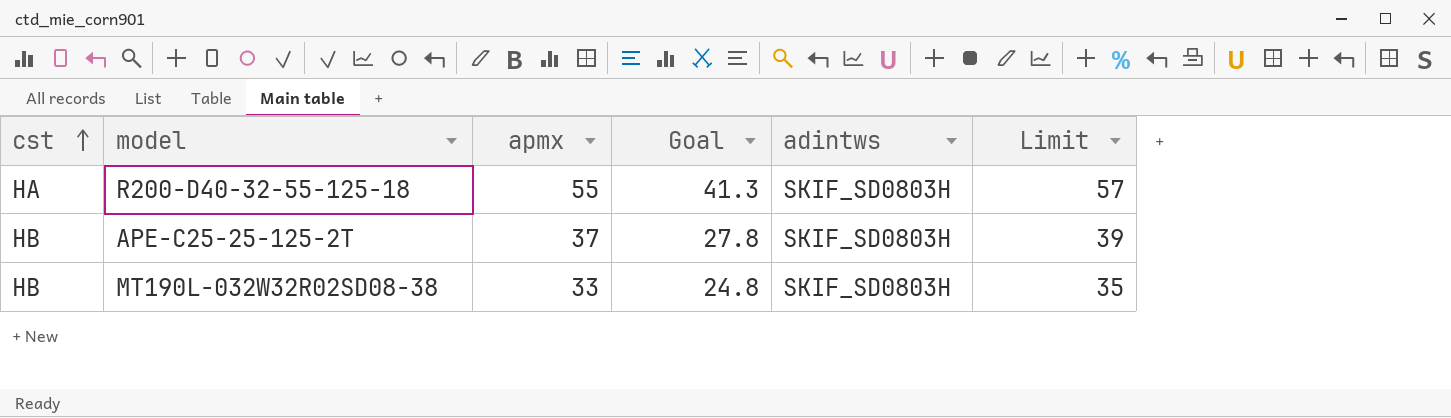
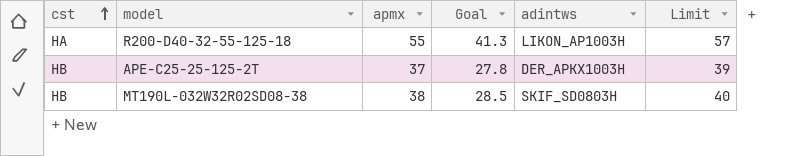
R200-D40-32-55-125-18 | adintws: SKIF_SD0803H -> LIKON_AP1003H
APE-C25-25-125-2T | adintws: SKIF_SD0803H -> DER_APKX1003H
MT190L-032W32R02SD08-38 | apmx: 33 -> 38
MT190L-032W32R02SD08-38 | Goal: 24.8 -> 28.5
MT190L-032W32R02SD08-38 | Limit: 35 -> 40

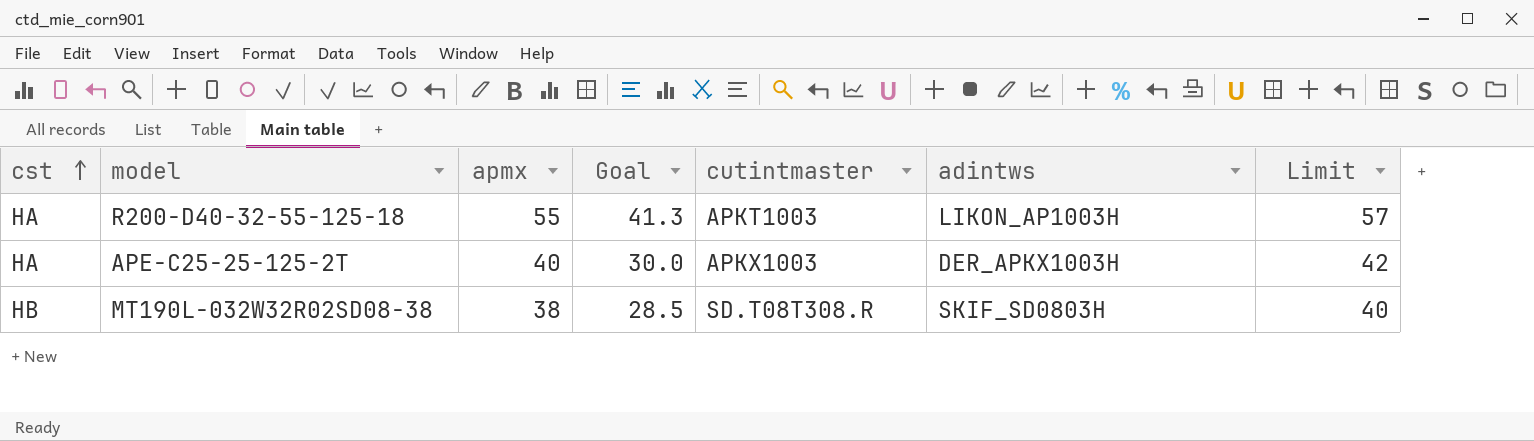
column cutintmaster | position: none -> 5
APE-C25-25-125-2T | cst: HB -> HA
APE-C25-25-125-2T | apmx: 37 -> 40
APE-C25-25-125-2T | Goal: 27.8 -> 30.0
APE-C25-25-125-2T | Limit: 39 -> 42

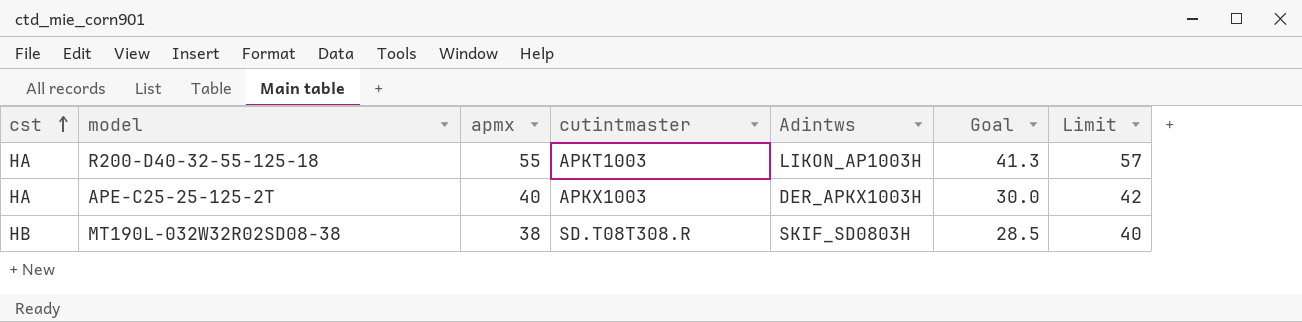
column name: adintws -> Adintws
column Goal | position: 4 -> 6

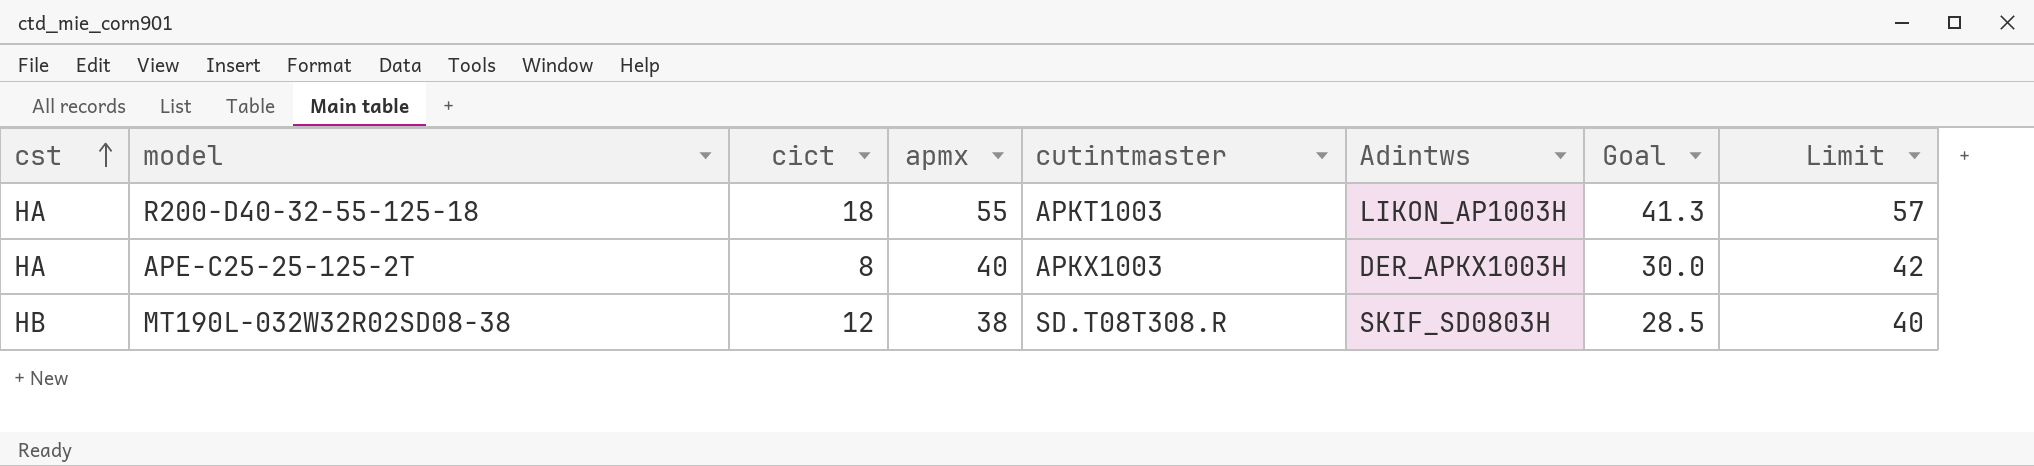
column cict | position: none -> 3

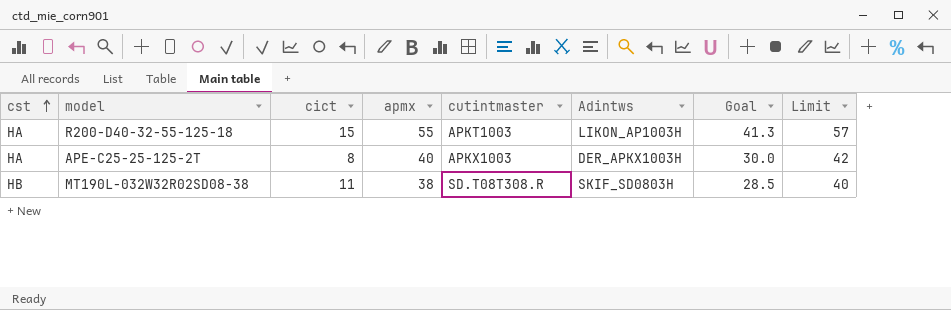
R200-D40-32-55-125-18 | cict: 18 -> 15
MT190L-032W32R02SD08-38 | cict: 12 -> 11

